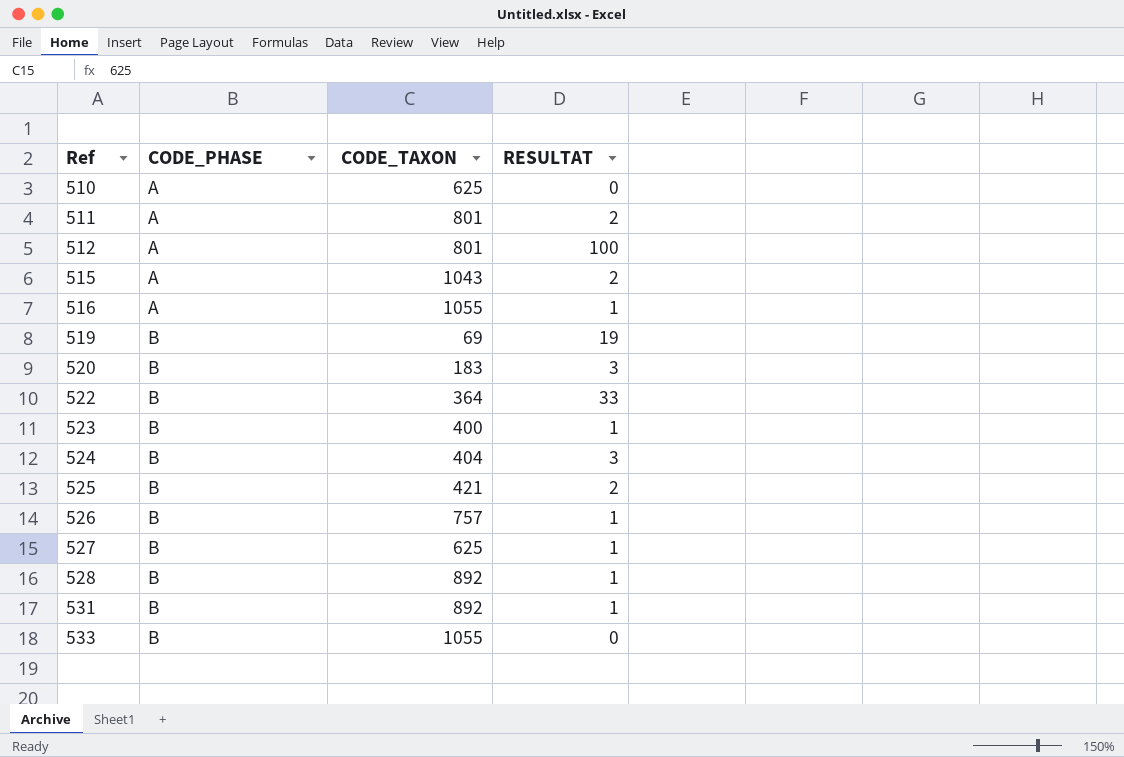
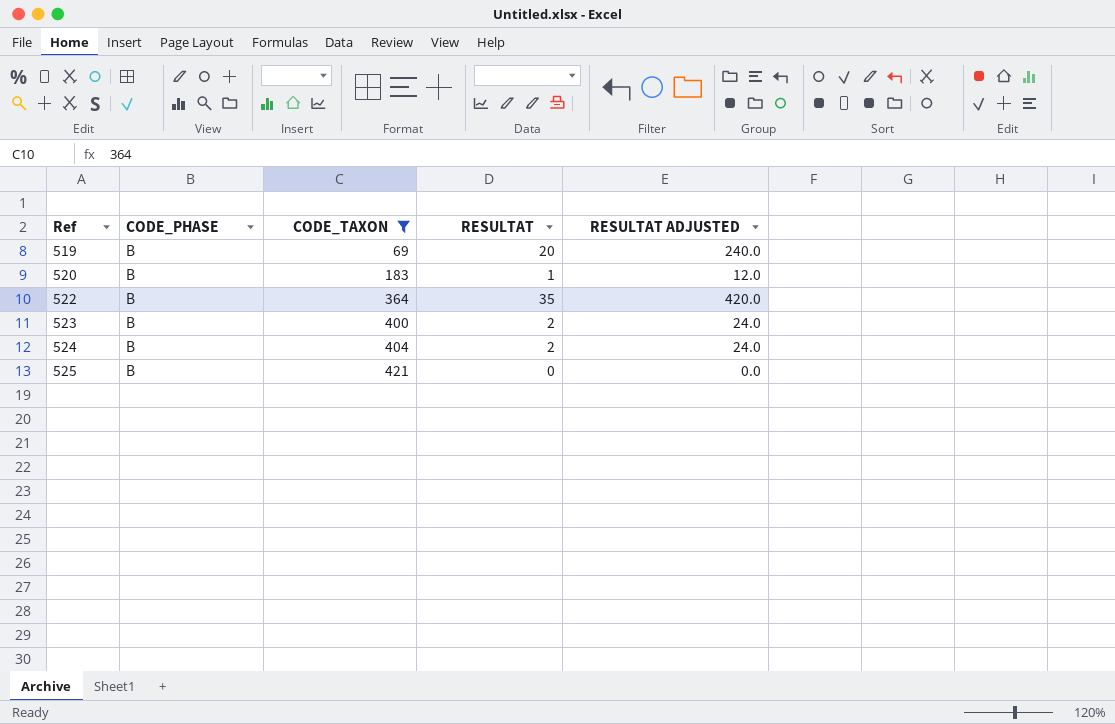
filter: none -> CODE_TAXON <= 421
column RESULTAT ADJUSTED | formula: none -> [RESULTAT] * 12
519 | RESULTAT: 19 -> 20
520 | RESULTAT: 3 -> 1
522 | RESULTAT: 33 -> 35
523 | RESULTAT: 1 -> 2
524 | RESULTAT: 3 -> 2
525 | RESULTAT: 2 -> 0

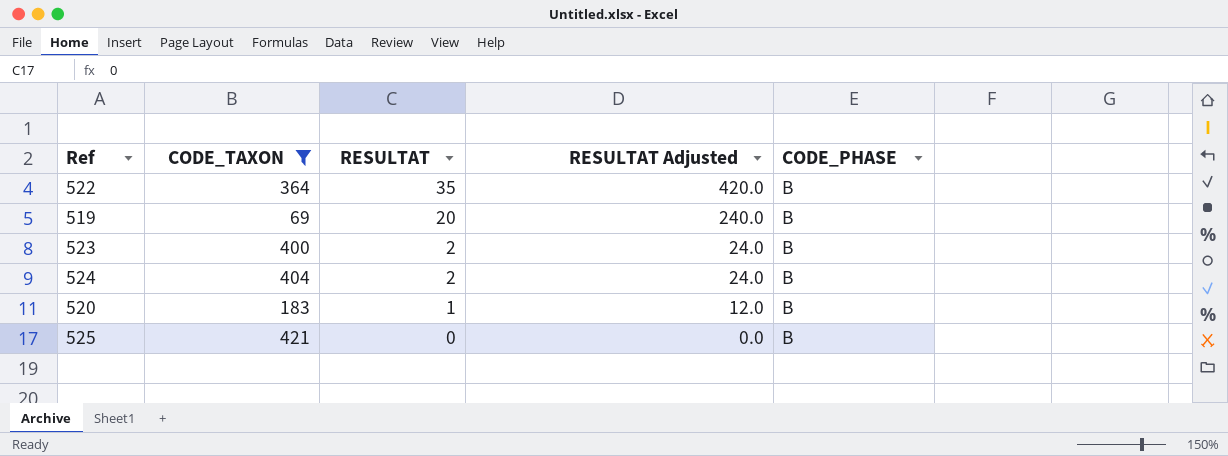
row order: Ref ascending -> RESULTAT descending
column name: RESULTAT ADJUSTED -> RESULTAT Adjusted
column CODE_PHASE | position: 2 -> 5

